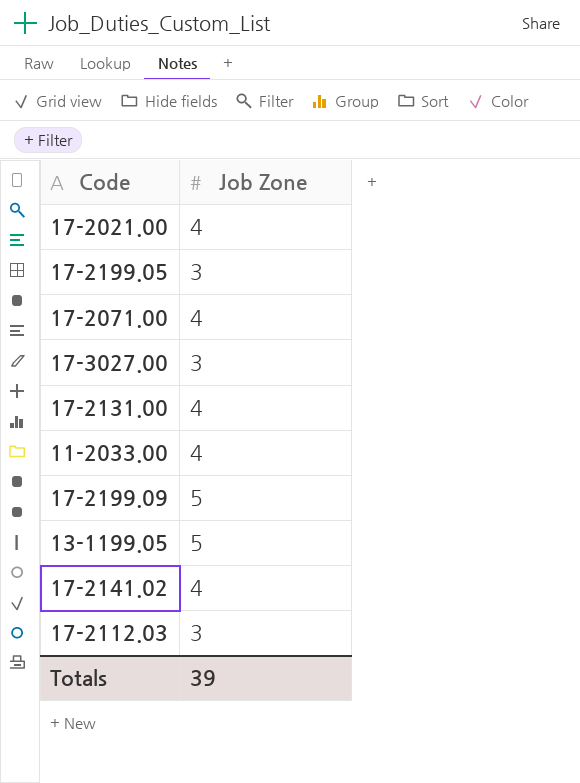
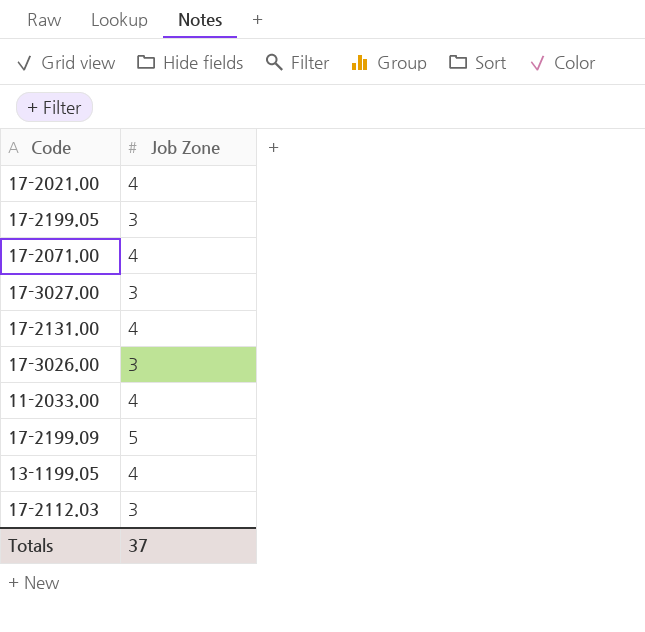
row 17-2141.02: 4 -> none
row 17-3026.00: none -> 3
13-1199.05 | Job Zone: 5 -> 4
Totals | Job Zone: 39 -> 37

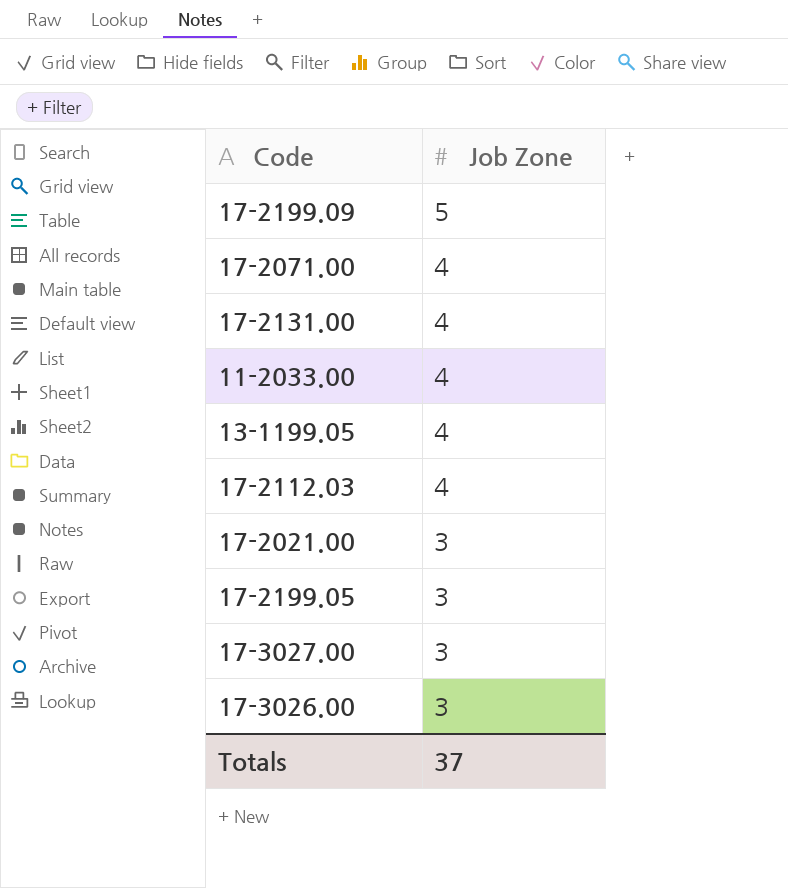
row order: none -> Job Zone descending
17-2112.03 | Job Zone: 3 -> 4
17-2021.00 | Job Zone: 4 -> 3

